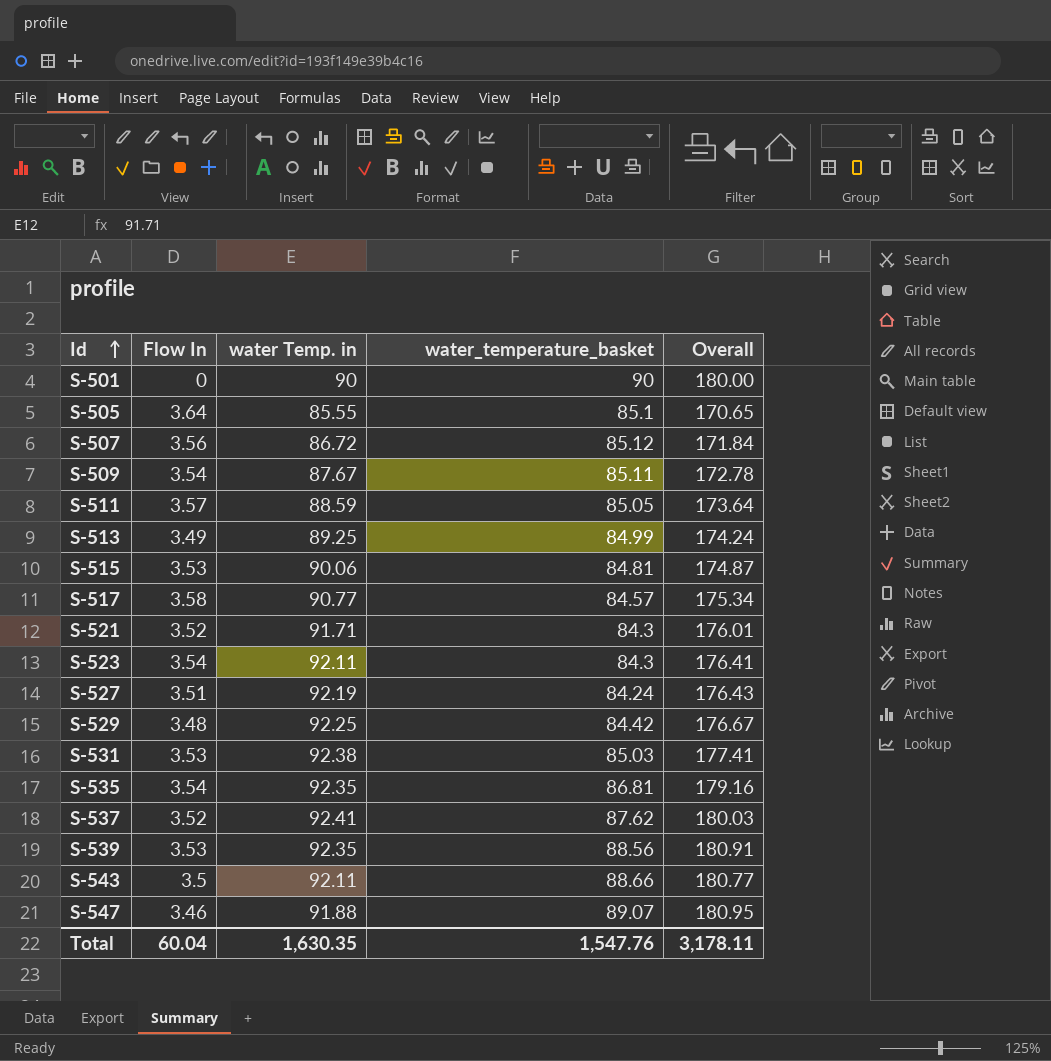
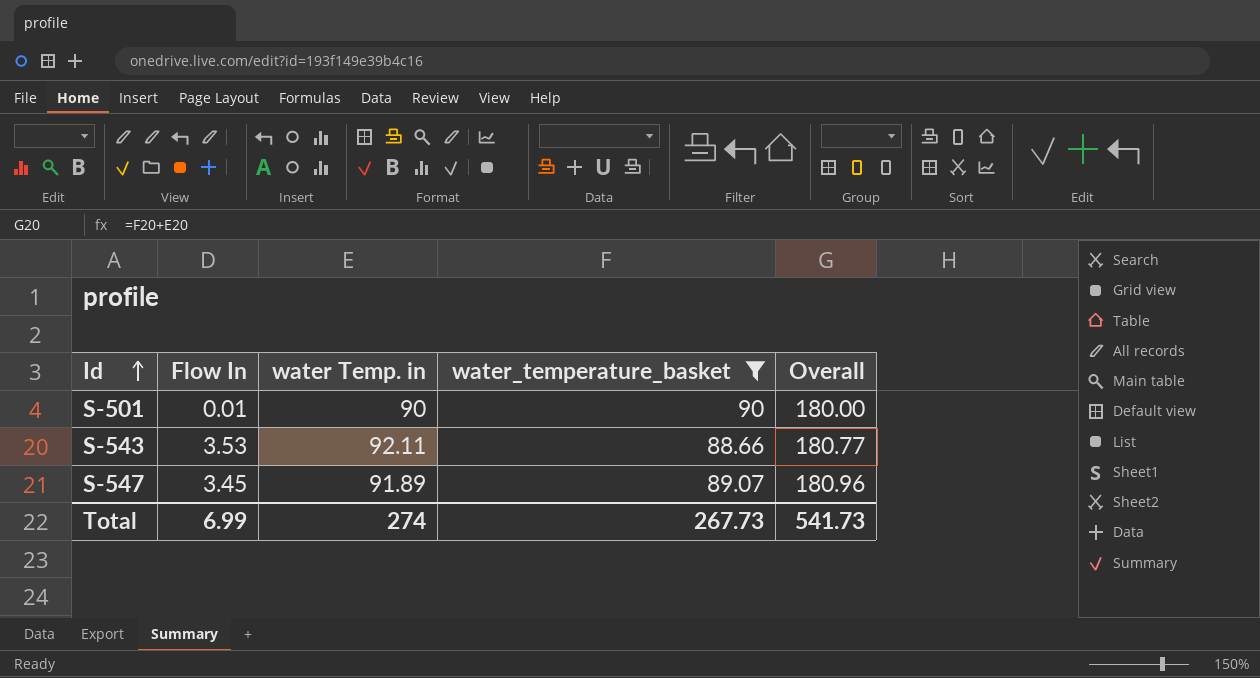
filter: none -> water_temperature_basket >= 88.66
S-501 | Flow In: 0 -> 0.01
S-543 | Flow In: 3.5 -> 3.53
S-547 | Flow In: 3.46 -> 3.45
S-547 | water Temp. in: 91.88 -> 91.89
S-547 | Overall: 180.95 -> 180.96
Total | Flow In: 60.04 -> 6.99
Total | water Temp. in: 1,630.35 -> 274
Total | water_temperature_basket: 1,547.76 -> 267.73
Total | Overall: 3,178.11 -> 541.73

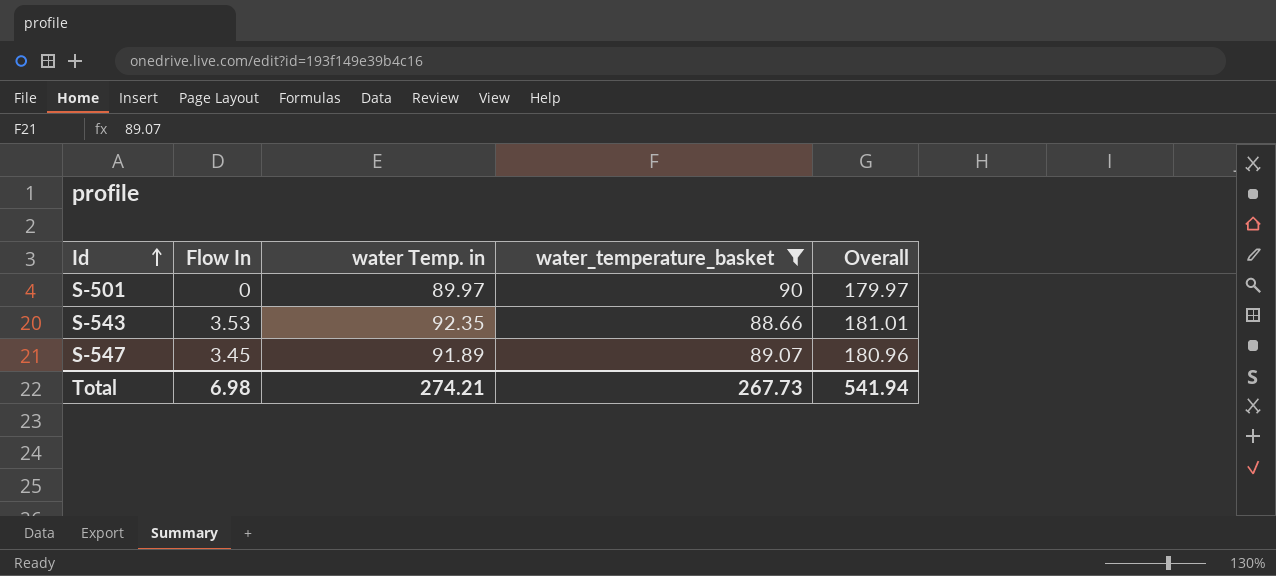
S-501 | Flow In: 0.01 -> 0
S-501 | water Temp. in: 90 -> 89.97
S-501 | Overall: 180.00 -> 179.97
S-543 | water Temp. in: 92.11 -> 92.35
S-543 | Overall: 180.77 -> 181.01
Total | Flow In: 6.99 -> 6.98
Total | water Temp. in: 274 -> 274.21
Total | Overall: 541.73 -> 541.94

